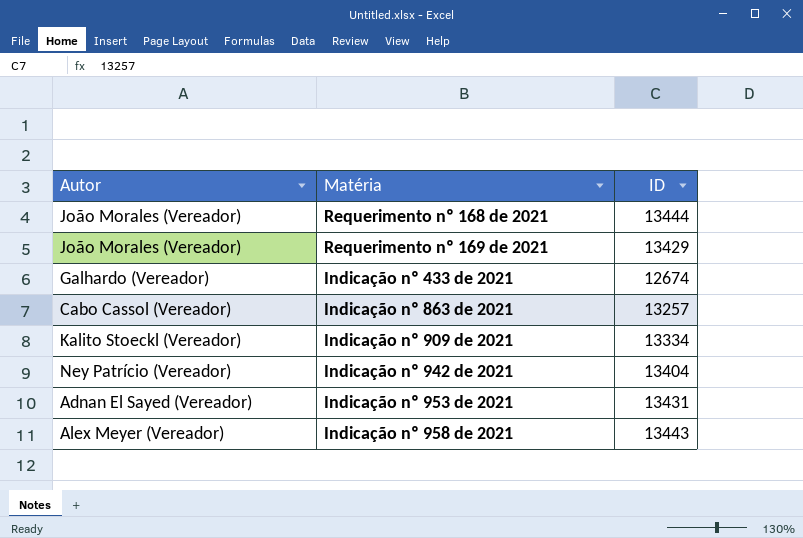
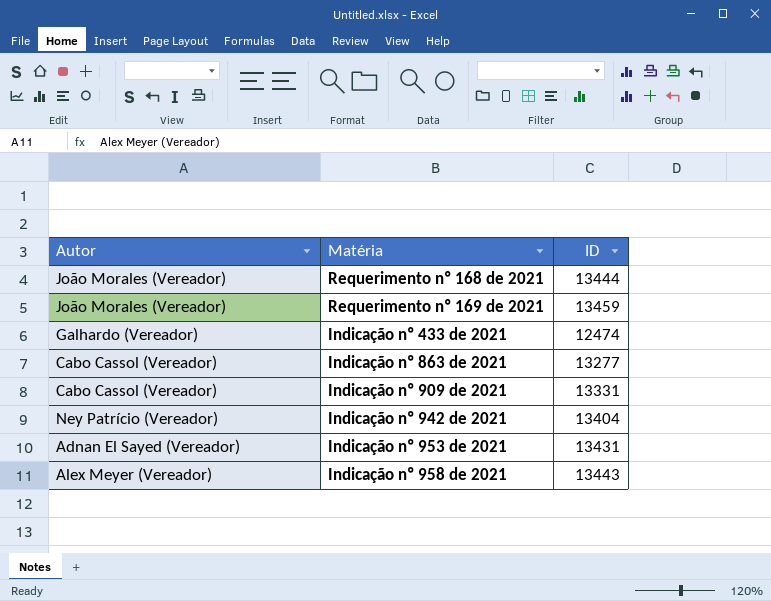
Requerimento nº 169 de 2021 | ID: 13429 -> 13459
Indicação nº 433 de 2021 | ID: 12674 -> 12474
Indicação nº 863 de 2021 | ID: 13257 -> 13277
Indicação nº 909 de 2021 | Autor: Kalito Stoeckl (Vereador) -> Cabo Cassol (Vereador)
Indicação nº 909 de 2021 | ID: 13334 -> 13331

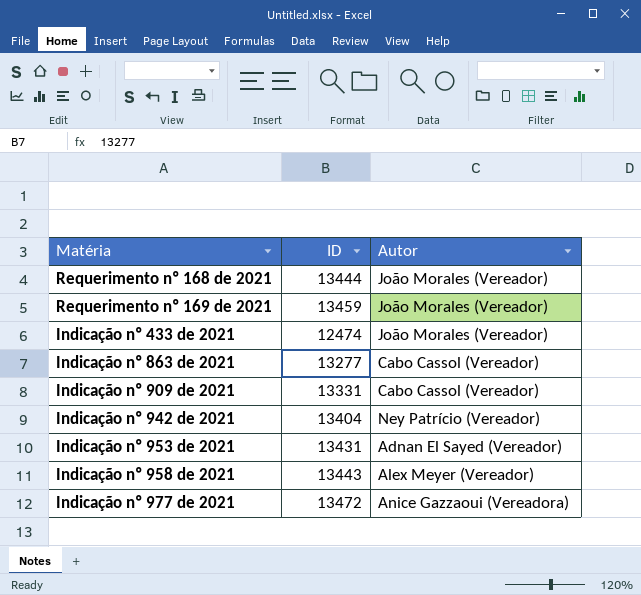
column Autor | position: 1 -> 3
Indicação nº 433 de 2021 | Autor: Galhardo (Vereador) -> João Morales (Vereador)
row Indicação nº 977 de 2021: none -> 13472 | Anice Gazzaoui (Vereadora)

